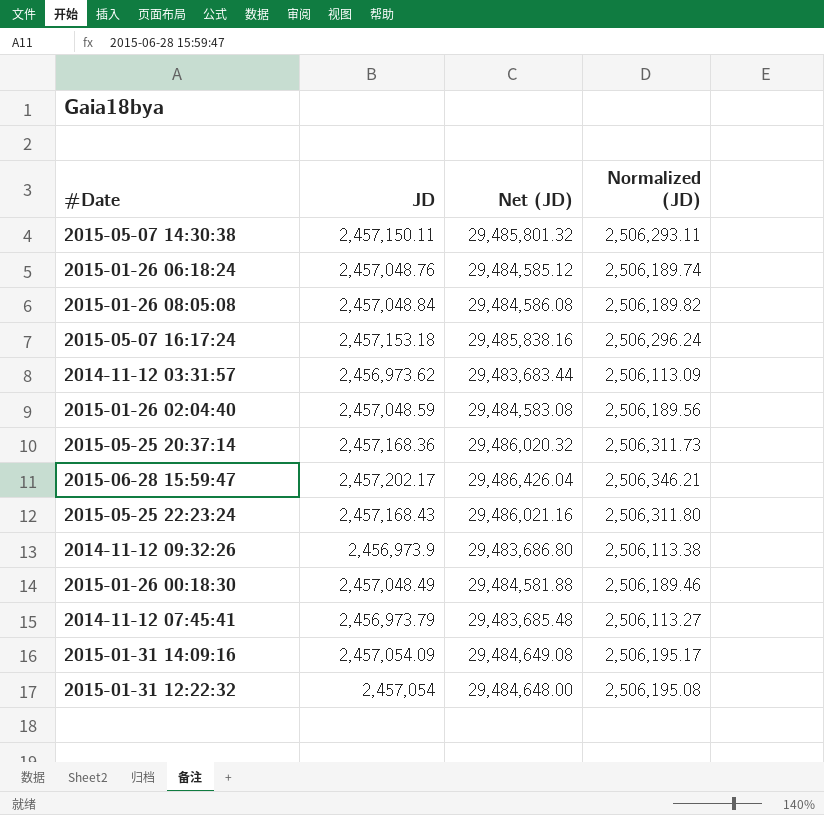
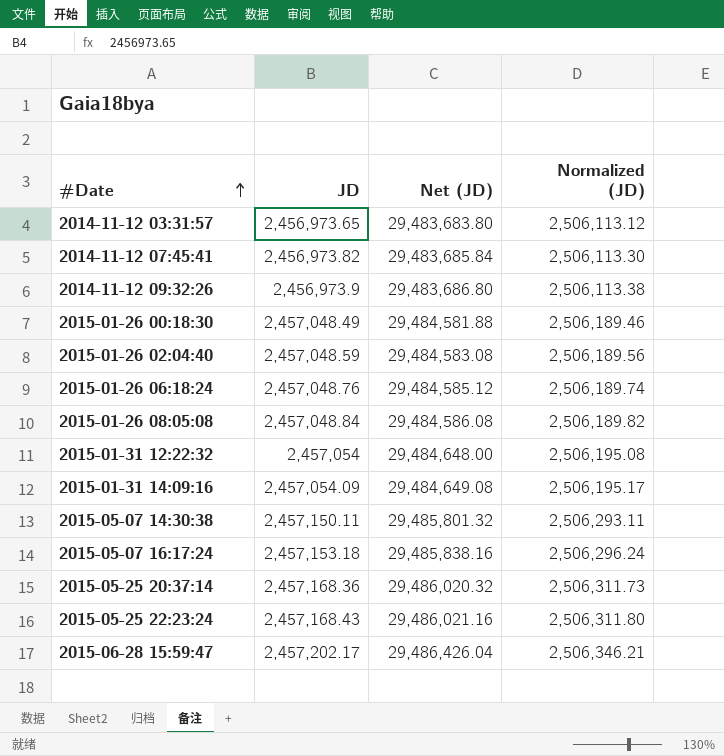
row order: none -> #Date ascending
2014-11-12 03:31:57 | JD: 2,456,973.62 -> 2,456,973.65
2014-11-12 03:31:57 | Net (JD): 29,483,683.44 -> 29,483,683.80
2014-11-12 03:31:57 | Normalized (JD): 2,506,113.09 -> 2,506,113.12
2014-11-12 07:45:41 | JD: 2,456,973.79 -> 2,456,973.82
2014-11-12 07:45:41 | Net (JD): 29,483,685.48 -> 29,483,685.84
2014-11-12 07:45:41 | Normalized (JD): 2,506,113.27 -> 2,506,113.30

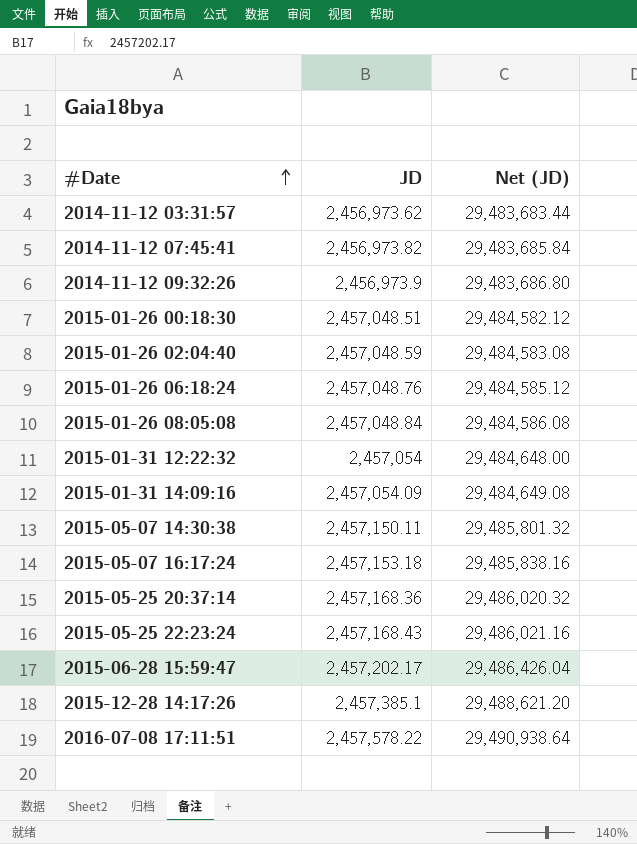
column Normalized (JD) | formula: [JD] * 1.02 -> none
2014-11-12 03:31:57 | JD: 2,456,973.65 -> 2,456,973.62
2014-11-12 03:31:57 | Net (JD): 29,483,683.80 -> 29,483,683.44
2015-01-26 00:18:30 | JD: 2,457,048.49 -> 2,457,048.51
2015-01-26 00:18:30 | Net (JD): 29,484,581.88 -> 29,484,582.12
row 2015-12-28 14:17:26: none -> 2,457,385.1 | 29,488,621.20
row 2016-07-08 17:11:51: none -> 2,457,578.22 | 29,490,938.64

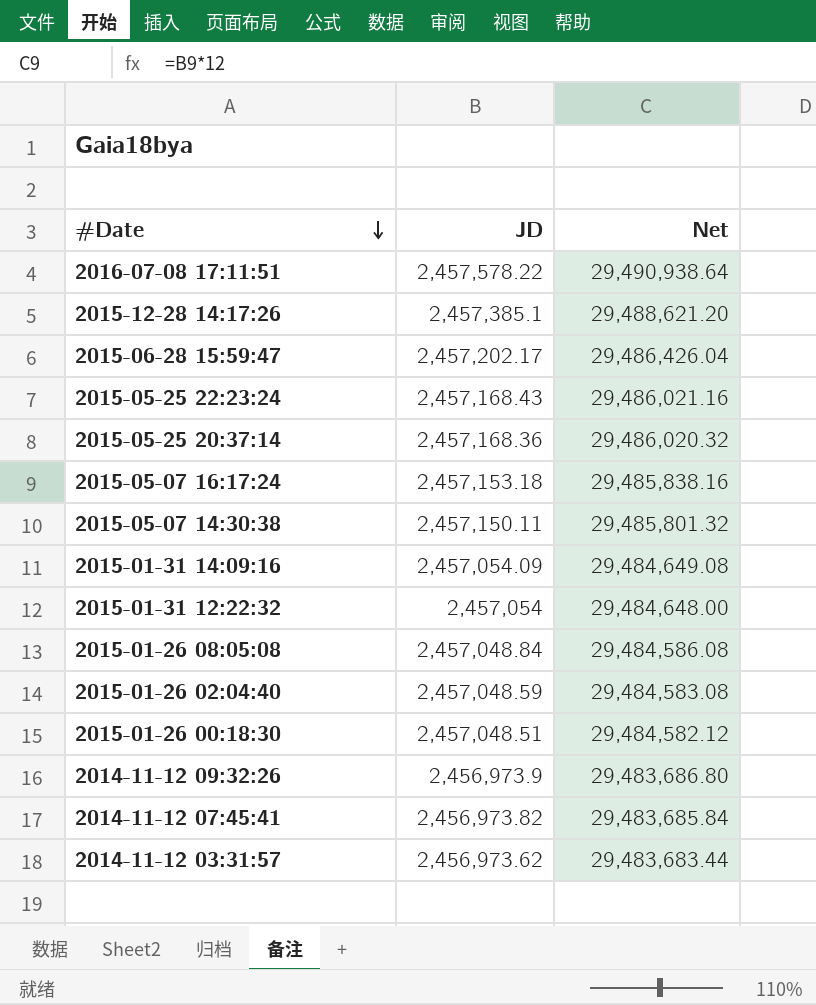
row order: #Date ascending -> #Date descending
column name: Net (JD) -> Net
row 2015-01-26 06:18:24: 2,457,048.76 | 29,484,585.12 -> none

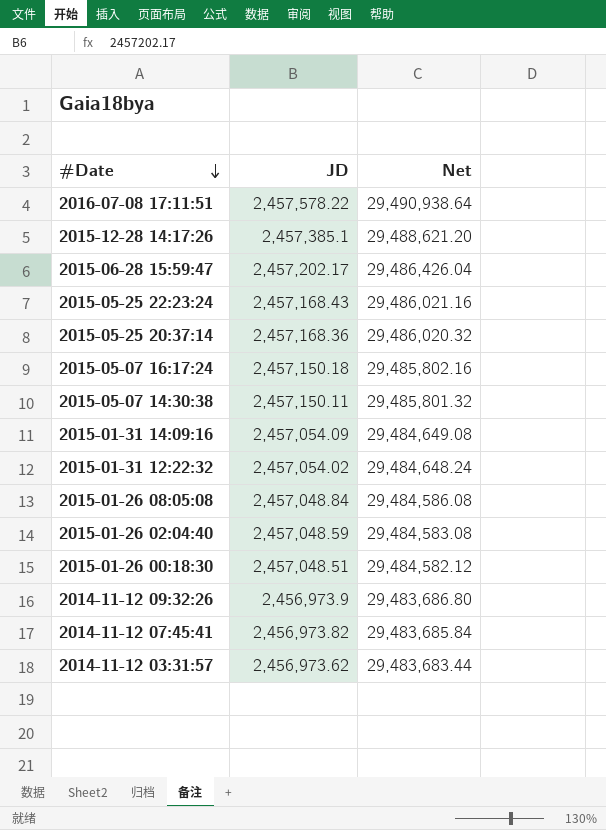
2015-05-07 16:17:24 | JD: 2,457,153.18 -> 2,457,150.18
2015-05-07 16:17:24 | Net: 29,485,838.16 -> 29,485,802.16
2015-01-31 12:22:32 | JD: 2,457,054 -> 2,457,054.02
2015-01-31 12:22:32 | Net: 29,484,648.00 -> 29,484,648.24

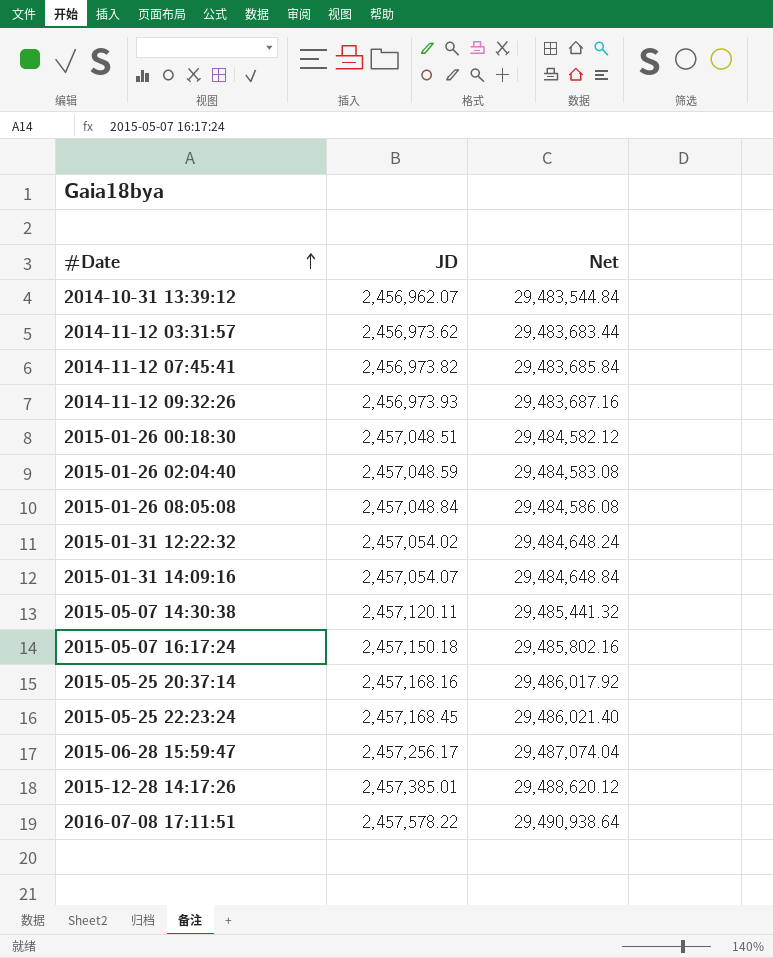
row order: #Date descending -> #Date ascending
row 2014-10-31 13:39:12: none -> 2,456,962.07 | 29,483,544.84
2014-11-12 09:32:26 | JD: 2,456,973.9 -> 2,456,973.93
2014-11-12 09:32:26 | Net: 29,483,686.80 -> 29,483,687.16
2015-01-31 14:09:16 | JD: 2,457,054.09 -> 2,457,054.07
2015-01-31 14:09:16 | Net: 29,484,649.08 -> 29,484,648.84
2015-05-07 14:30:38 | JD: 2,457,150.11 -> 2,457,120.11
2015-05-07 14:30:38 | Net: 29,485,801.32 -> 29,485,441.32
2015-05-25 20:37:14 | JD: 2,457,168.36 -> 2,457,168.16
2015-05-25 20:37:14 | Net: 29,486,020.32 -> 29,486,017.92
2015-05-25 22:23:24 | JD: 2,457,168.43 -> 2,457,168.45
2015-05-25 22:23:24 | Net: 29,486,021.16 -> 29,486,021.40
2015-06-28 15:59:47 | JD: 2,457,202.17 -> 2,457,256.17
2015-06-28 15:59:47 | Net: 29,486,426.04 -> 29,487,074.04
2015-12-28 14:17:26 | JD: 2,457,385.1 -> 2,457,385.01
2015-12-28 14:17:26 | Net: 29,488,621.20 -> 29,488,620.12

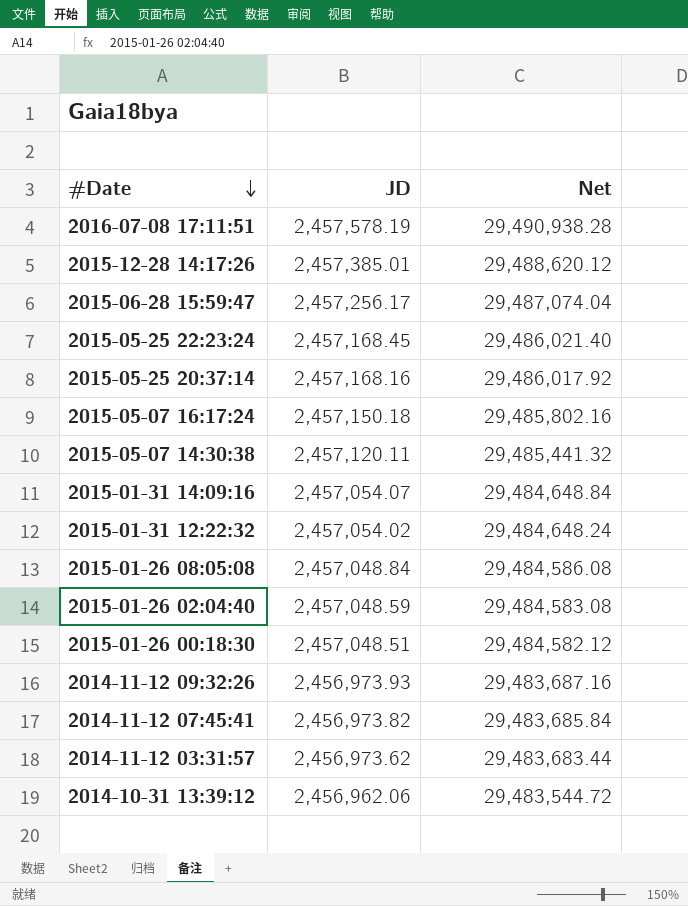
row order: #Date ascending -> #Date descending
2016-07-08 17:11:51 | JD: 2,457,578.22 -> 2,457,578.19
2016-07-08 17:11:51 | Net: 29,490,938.64 -> 29,490,938.28
2014-10-31 13:39:12 | JD: 2,456,962.07 -> 2,456,962.06
2014-10-31 13:39:12 | Net: 29,483,544.84 -> 29,483,544.72

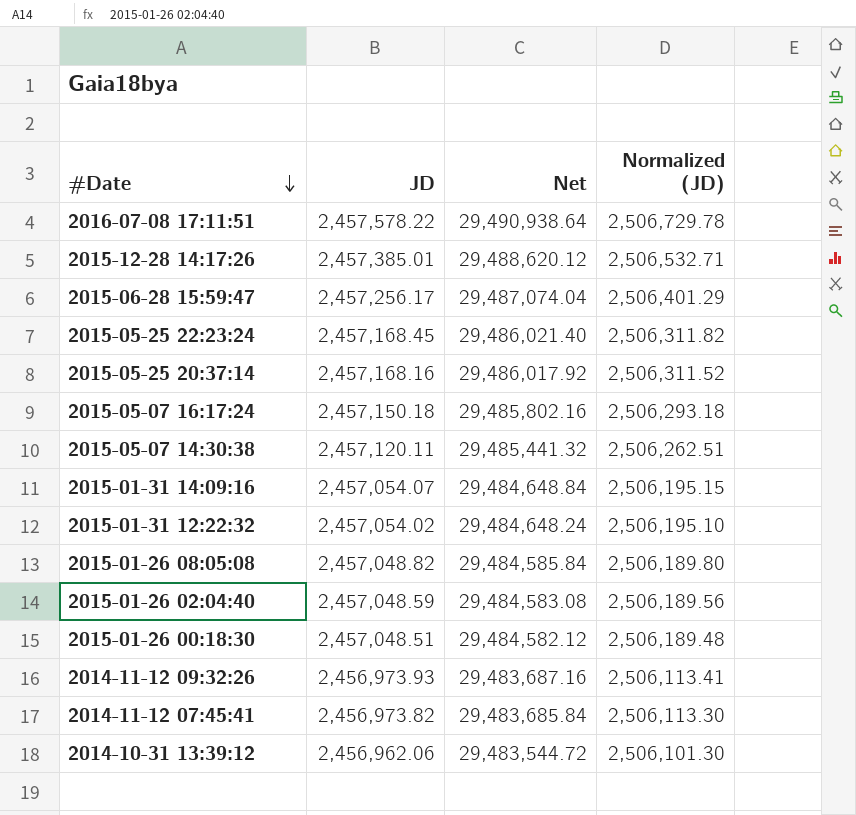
column Normalized (JD) | formula: none -> [JD] * 1.02
row 2014-11-12 03:31:57: 2,456,973.62 | 29,483,683.44 -> none
2016-07-08 17:11:51 | JD: 2,457,578.19 -> 2,457,578.22
2016-07-08 17:11:51 | Net: 29,490,938.28 -> 29,490,938.64
2015-01-26 08:05:08 | JD: 2,457,048.84 -> 2,457,048.82
2015-01-26 08:05:08 | Net: 29,484,586.08 -> 29,484,585.84

